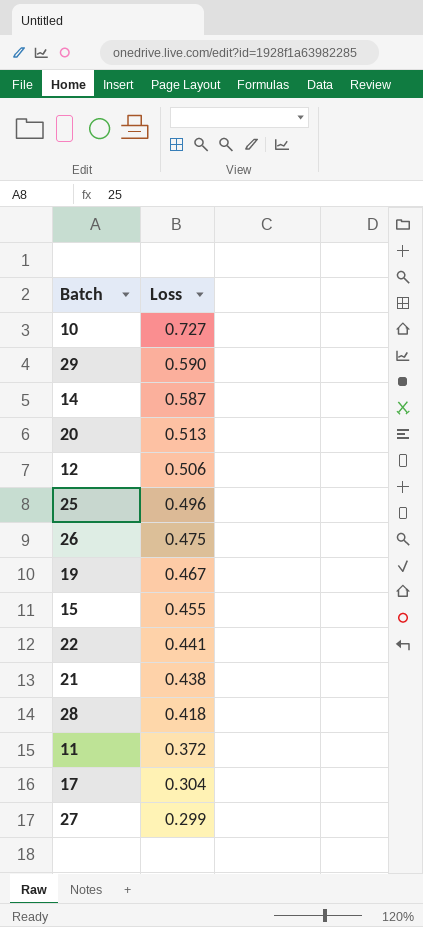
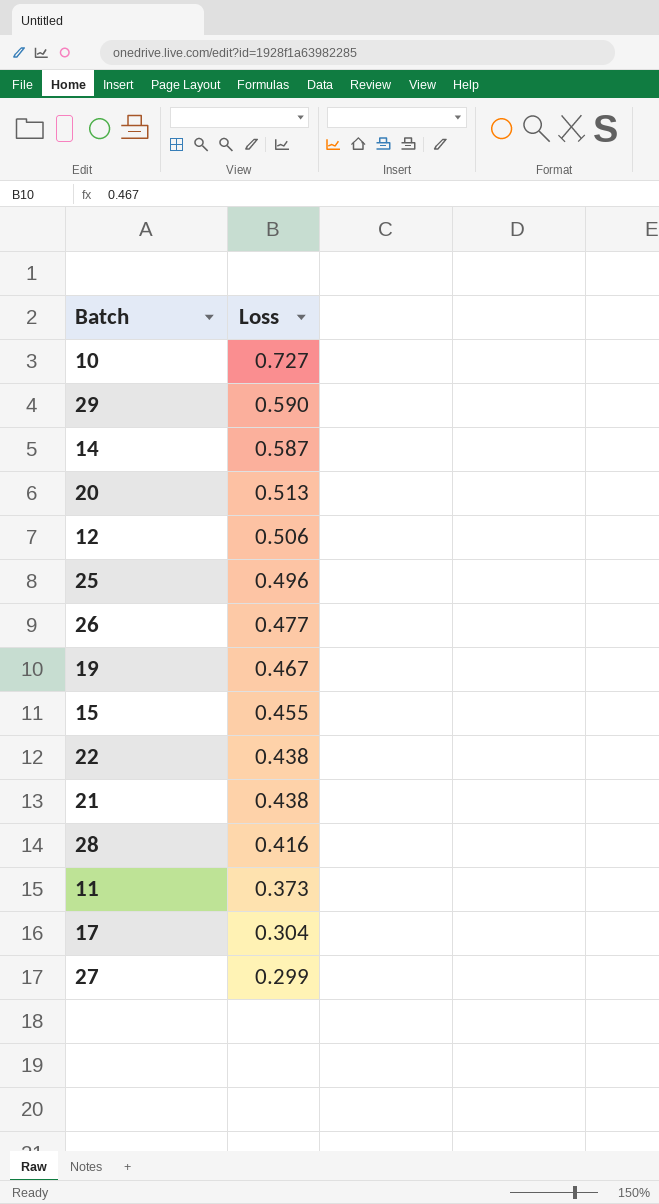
26 | Loss: 0.475 -> 0.477
22 | Loss: 0.441 -> 0.438
28 | Loss: 0.418 -> 0.416
11 | Loss: 0.372 -> 0.373

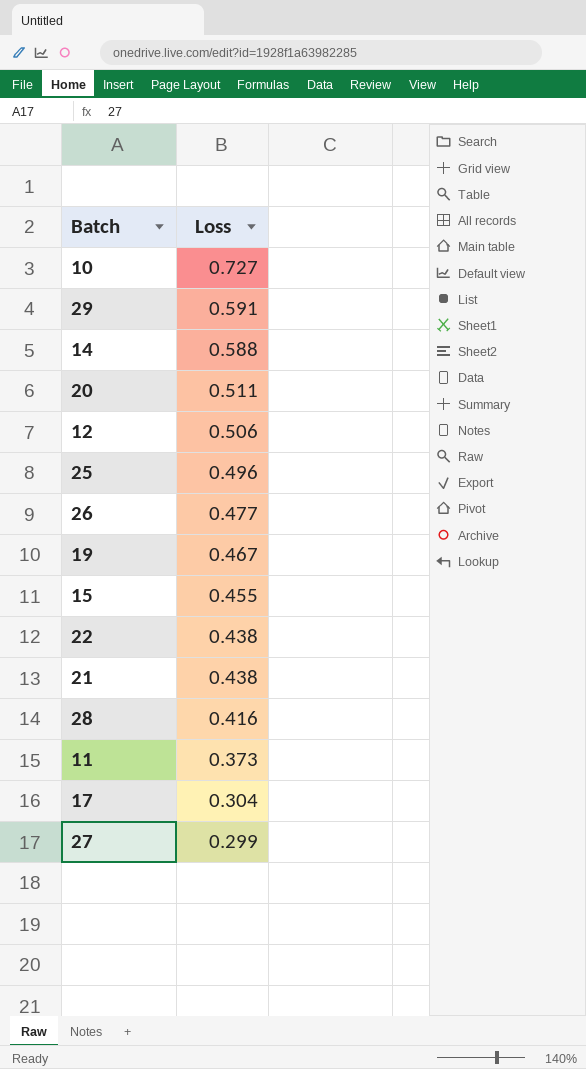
29 | Loss: 0.590 -> 0.591
14 | Loss: 0.587 -> 0.588
20 | Loss: 0.513 -> 0.511

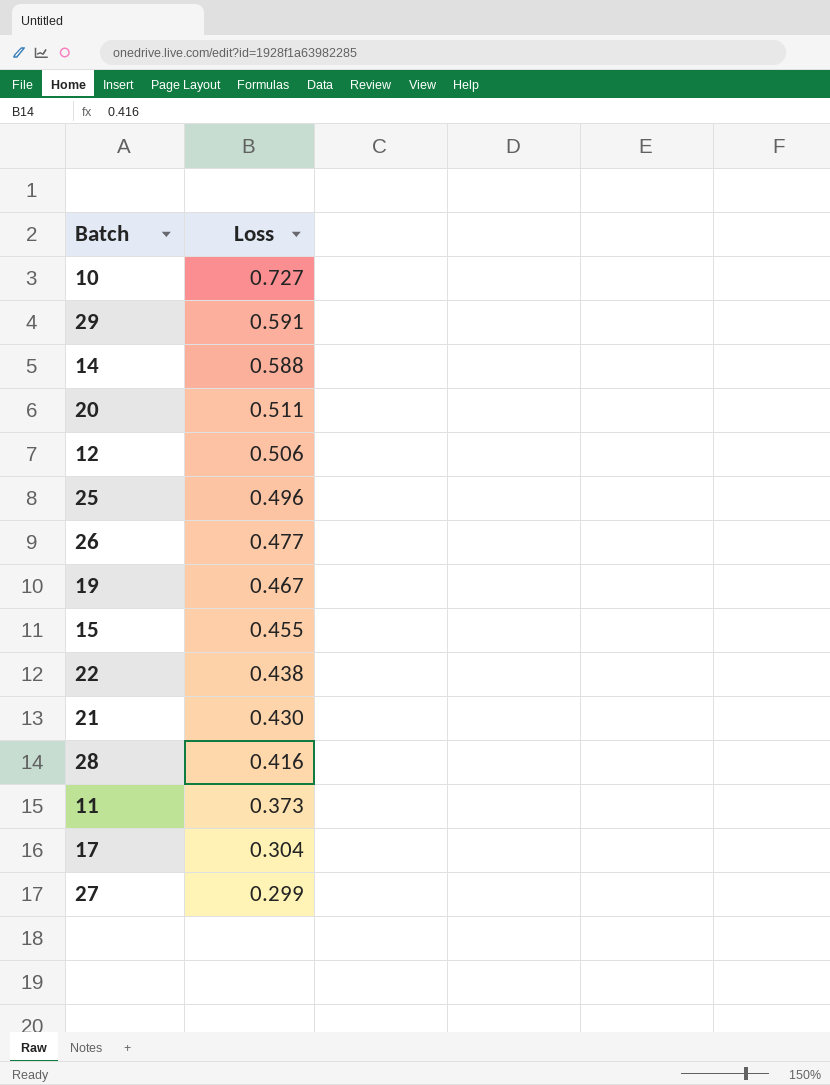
21 | Loss: 0.438 -> 0.430

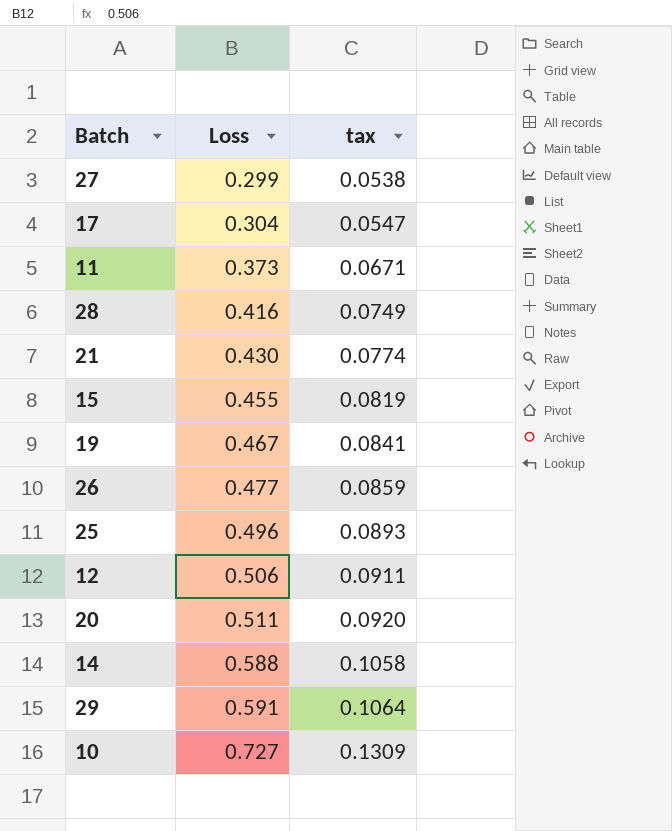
row order: Loss descending -> Loss ascending
column tax | formula: none -> [Loss] * 0.18
row 22: 0.438 -> none

